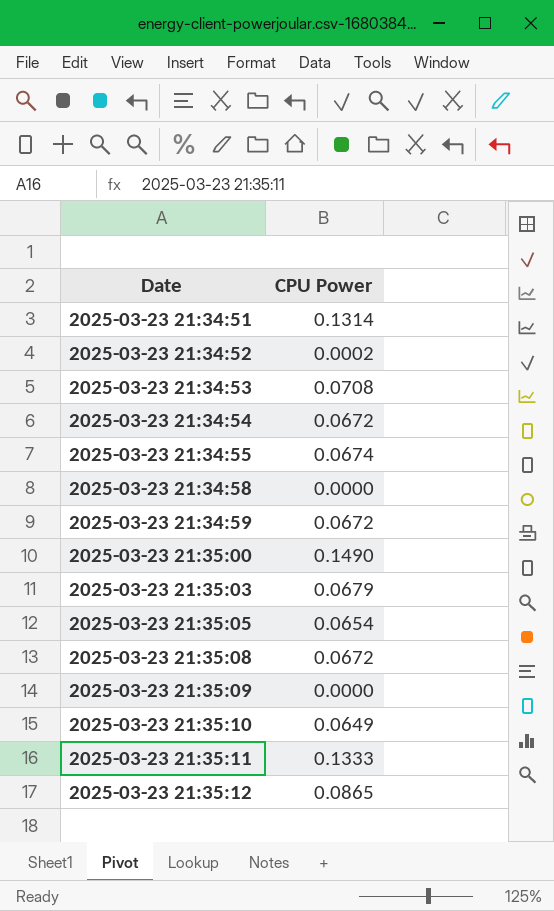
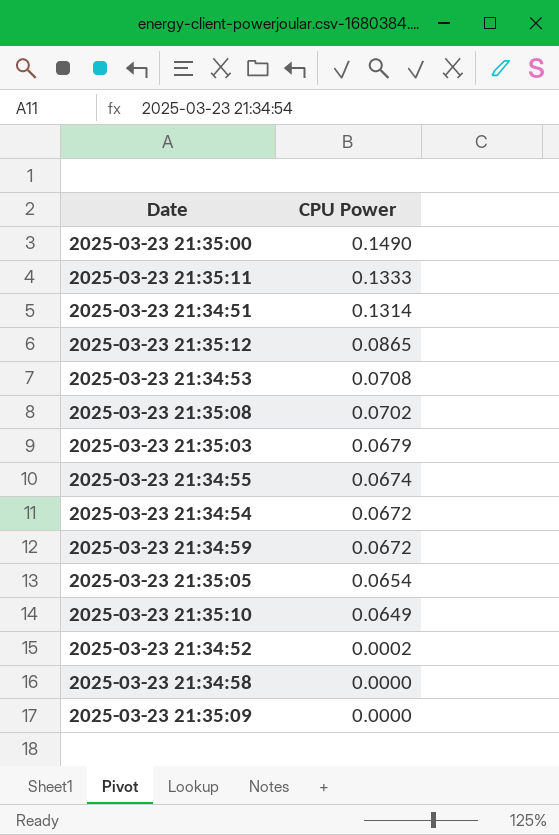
row order: Date ascending -> CPU Power descending
2025-03-23 21:35:08 | CPU Power: 0.0672 -> 0.0702

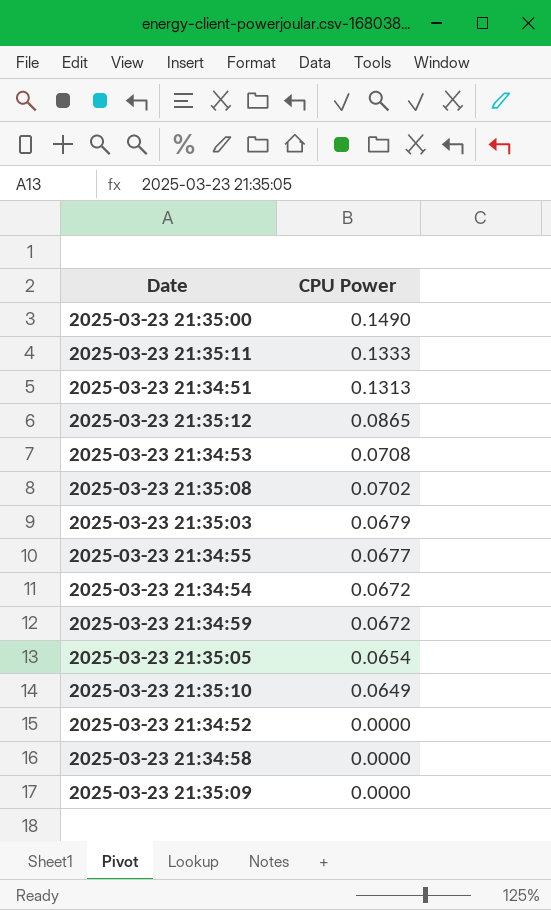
2025-03-23 21:34:51 | CPU Power: 0.1314 -> 0.1313
2025-03-23 21:34:55 | CPU Power: 0.0674 -> 0.0677
2025-03-23 21:34:52 | CPU Power: 0.0002 -> 0.0000

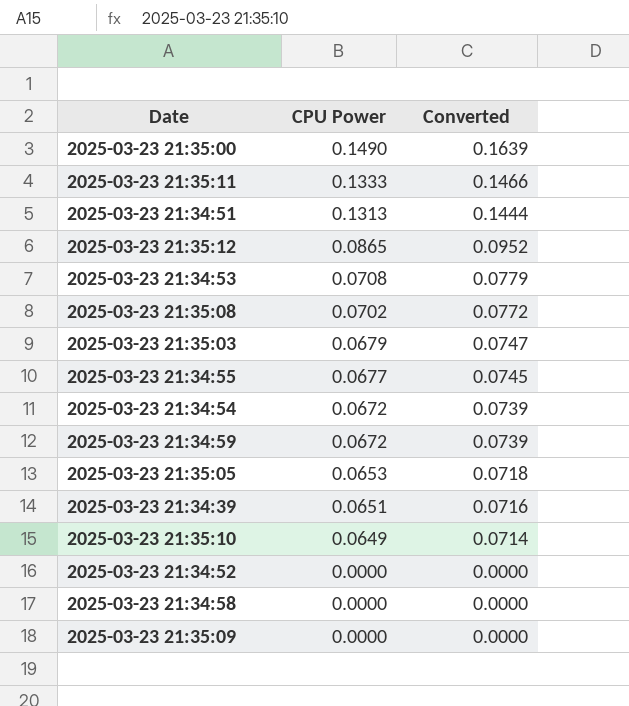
column Converted | formula: none -> [CPU Power] * 1.1
2025-03-23 21:35:05 | CPU Power: 0.0654 -> 0.0653
row 2025-03-23 21:34:39: none -> 0.0651 | 0.0716

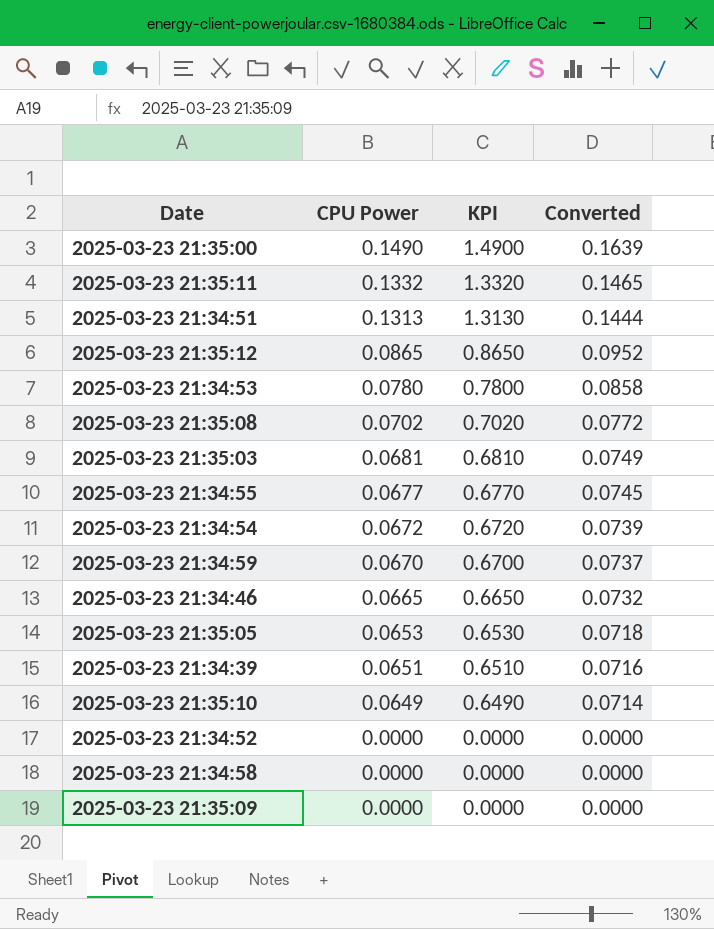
column KPI | formula: none -> [CPU Power] * 10
2025-03-23 21:35:11 | CPU Power: 0.1333 -> 0.1332
2025-03-23 21:35:11 | Converted: 0.1466 -> 0.1465
2025-03-23 21:34:53 | CPU Power: 0.0708 -> 0.0780
2025-03-23 21:34:53 | Converted: 0.0779 -> 0.0858
2025-03-23 21:35:03 | CPU Power: 0.0679 -> 0.0681
2025-03-23 21:35:03 | Converted: 0.0747 -> 0.0749
2025-03-23 21:34:59 | CPU Power: 0.0672 -> 0.0670
2025-03-23 21:34:59 | Converted: 0.0739 -> 0.0737
row 2025-03-23 21:34:46: none -> 0.0665 | 0.6650 | 0.0732

